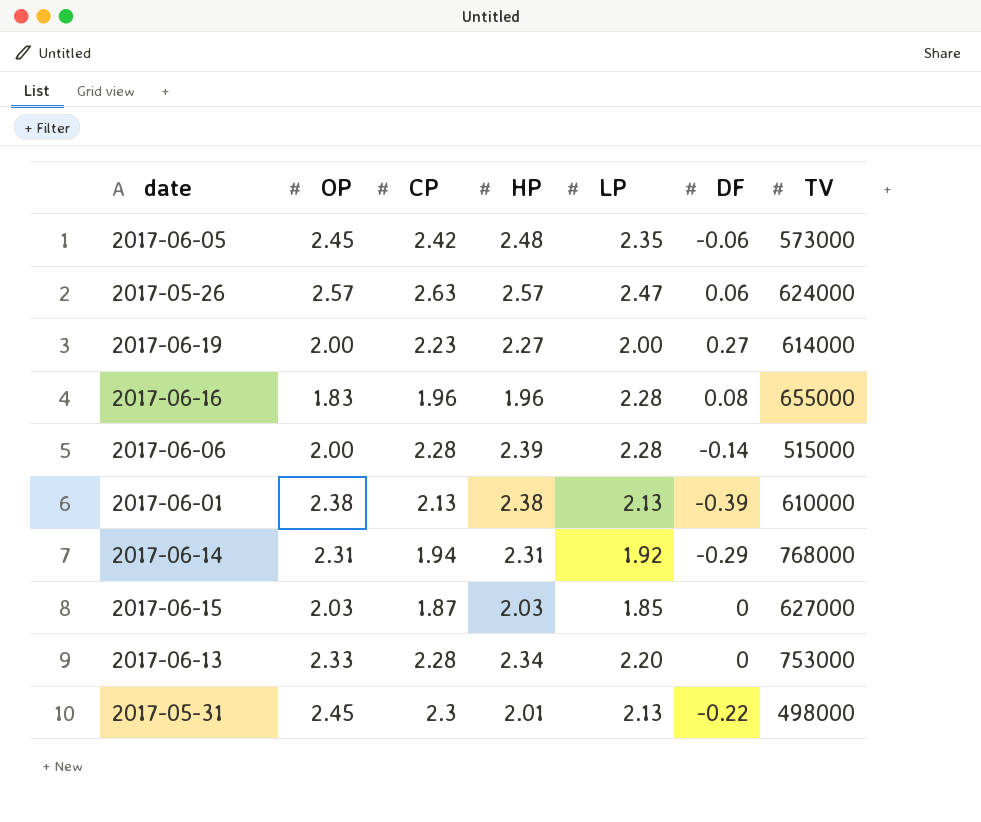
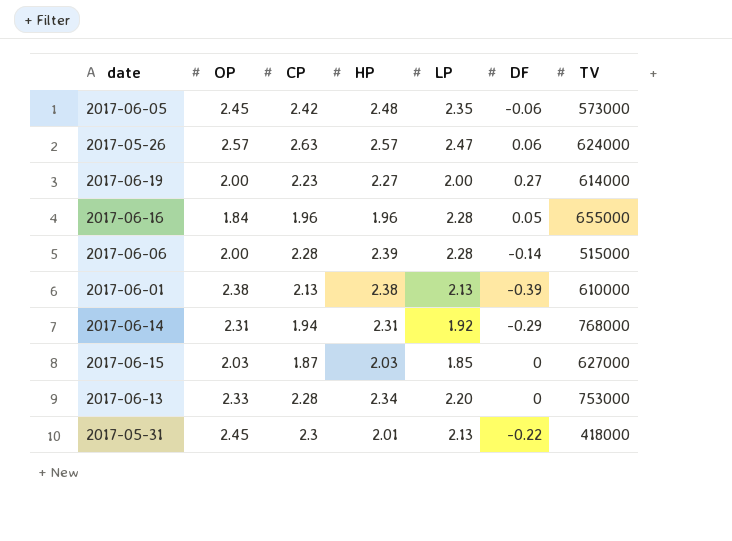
2017-06-16 | OP: 1.83 -> 1.84
2017-06-16 | DF: 0.08 -> 0.05
2017-05-31 | TV: 498000 -> 418000

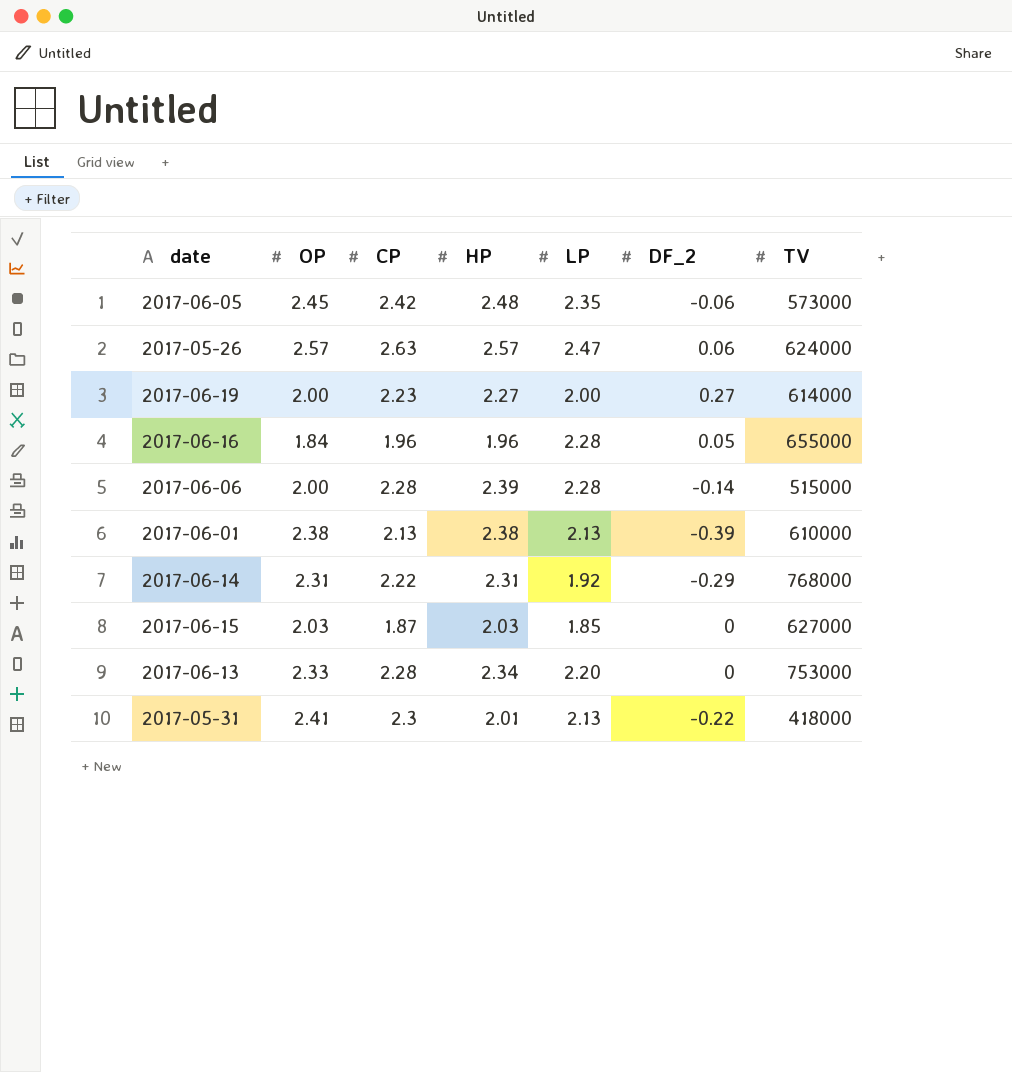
column name: DF -> DF_2
2017-06-14 | CP: 1.94 -> 2.22
2017-05-31 | OP: 2.45 -> 2.41

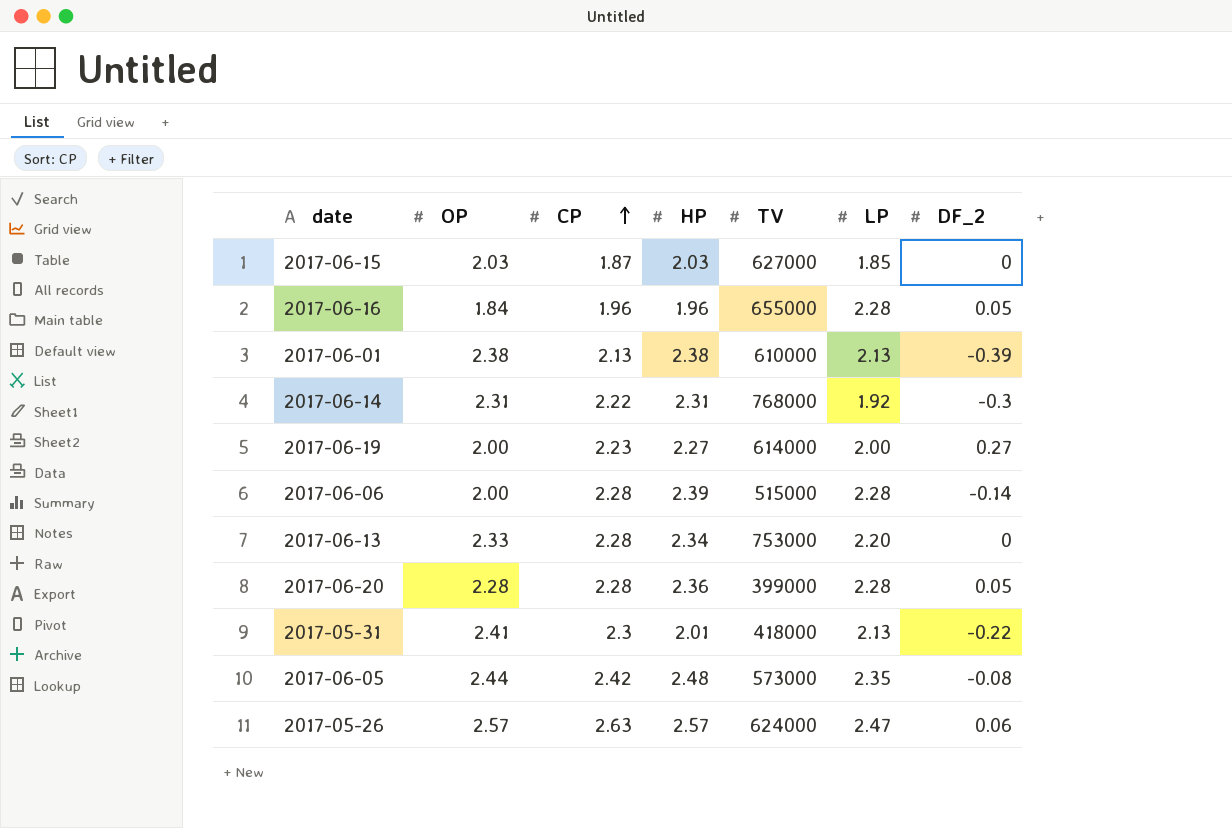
row order: none -> CP ascending
column TV | position: 7 -> 5
2017-06-14 | DF_2: -0.29 -> -0.3
row 2017-06-20: none -> 2.28 | 2.28 | 2.36 | 399000 | 2.28 | 0.05
2017-06-05 | OP: 2.45 -> 2.44
2017-06-05 | DF_2: -0.06 -> -0.08

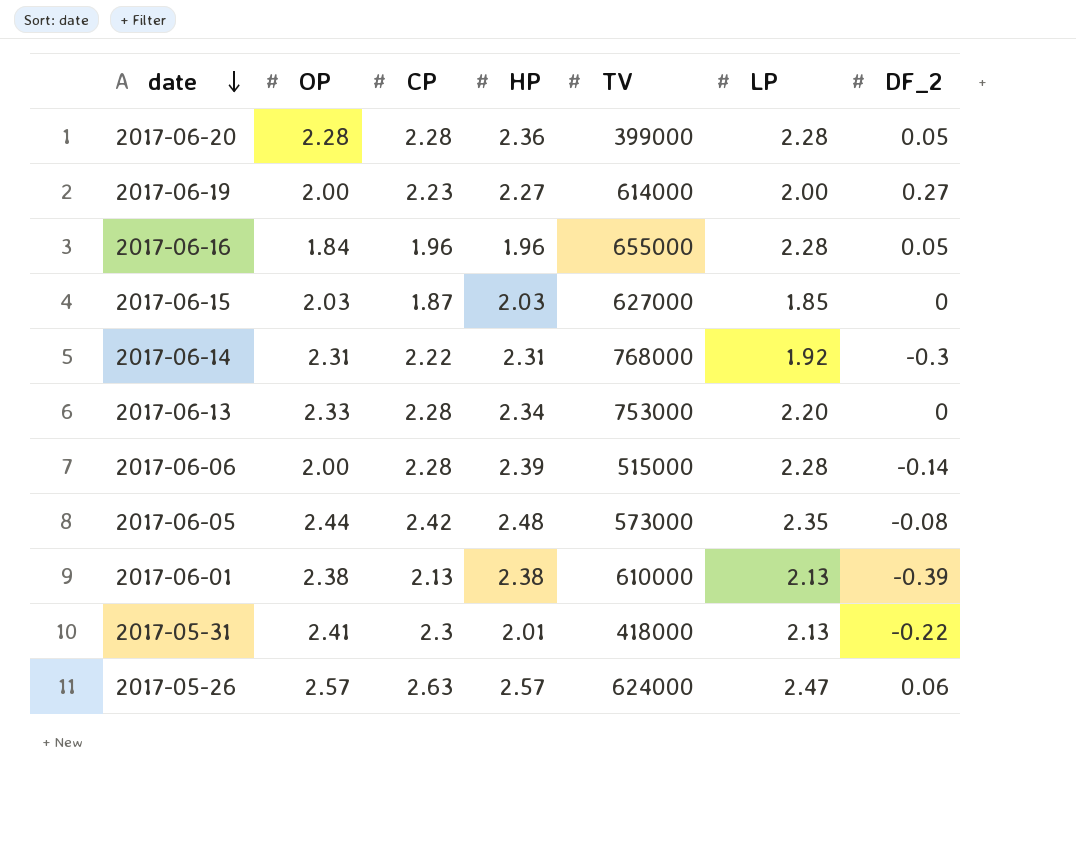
row order: CP ascending -> date descending

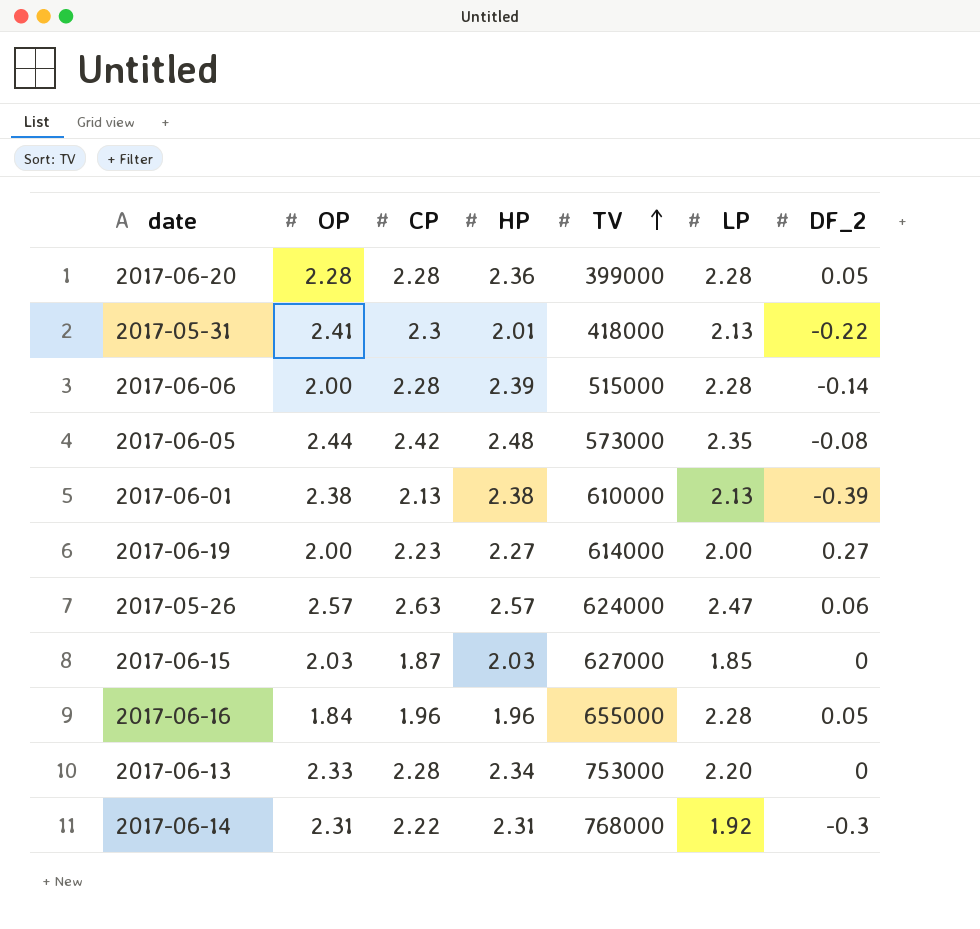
row order: date descending -> TV ascending

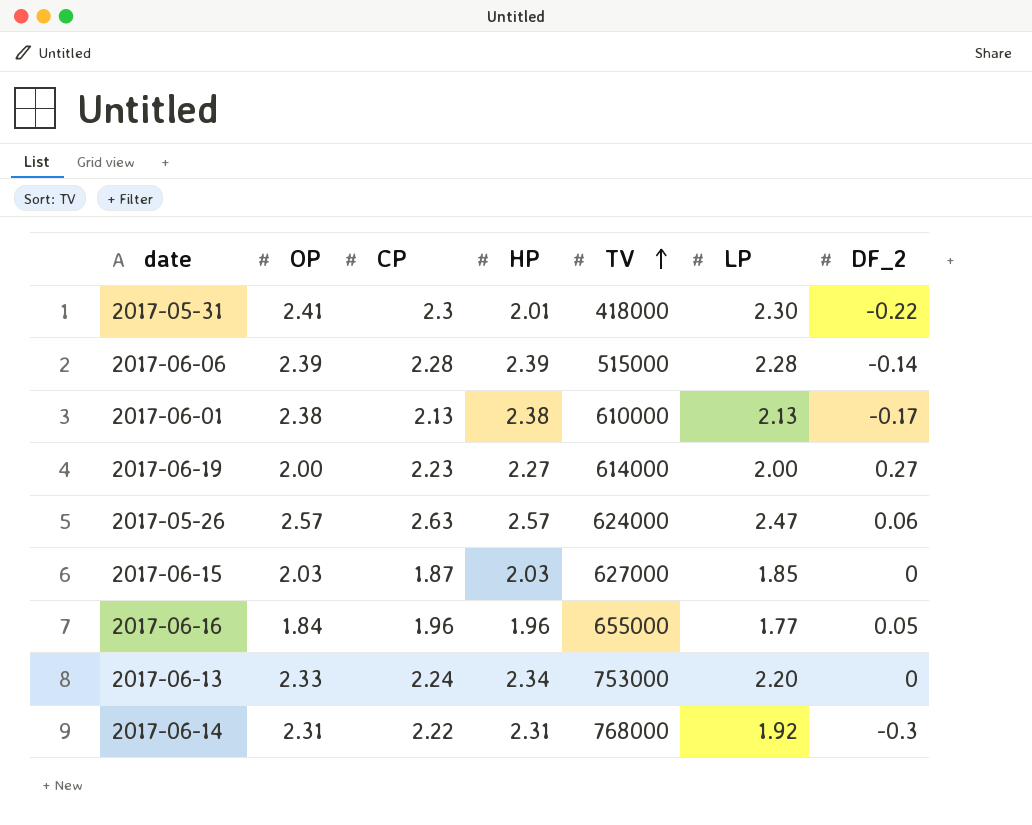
row 2017-06-20: 2.28 | 2.28 | 2.36 | 399000 | 2.28 | 0.05 -> none
row 2017-06-05: 2.44 | 2.42 | 2.48 | 573000 | 2.35 | -0.08 -> none
2017-05-31 | LP: 2.13 -> 2.30
2017-06-06 | OP: 2.00 -> 2.39
2017-06-01 | DF_2: -0.39 -> -0.17
2017-06-16 | LP: 2.28 -> 1.77
2017-06-13 | CP: 2.28 -> 2.24

